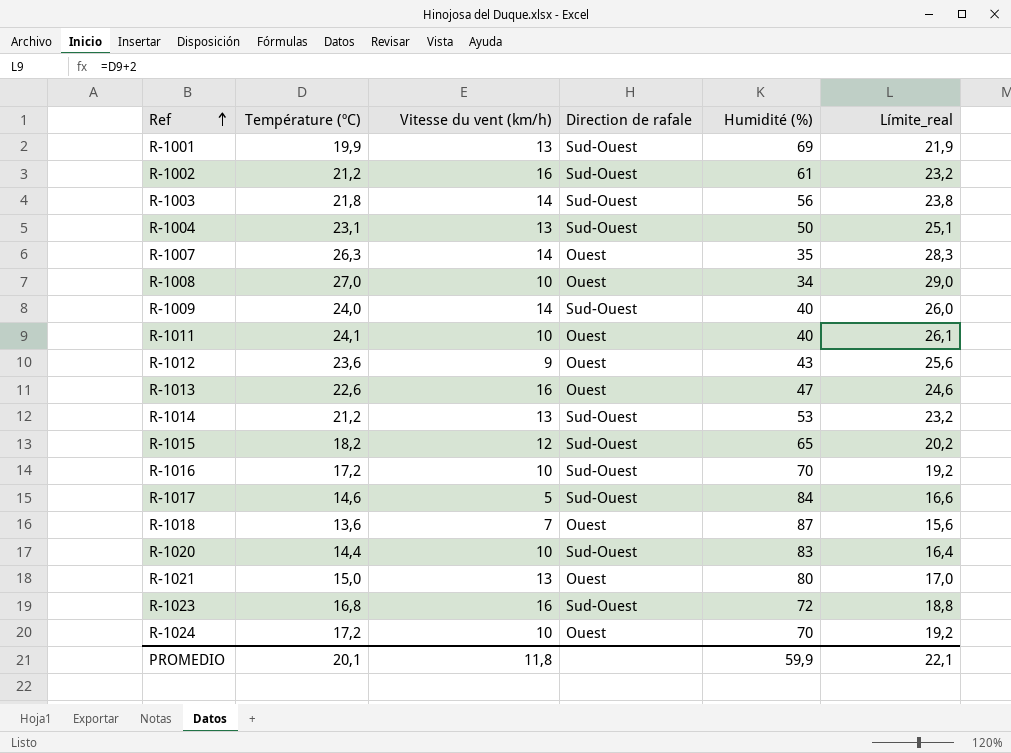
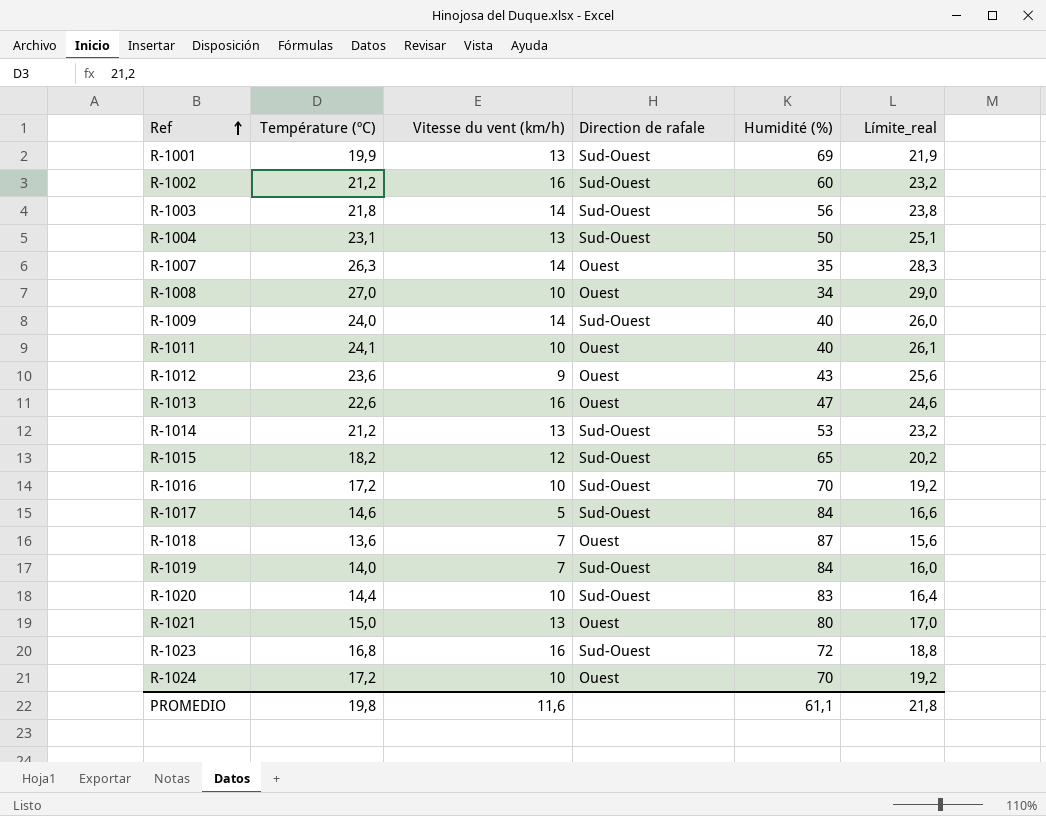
R-1002 | Humidité (%): 61 -> 60
row R-1019: none -> 14,0 | 7 | Sud-Ouest | 84 | 16,0
PROMEDIO | Température (ºC): 20,1 -> 19,8
PROMEDIO | Vitesse du vent (km/h): 11,8 -> 11,6
PROMEDIO | Humidité (%): 59,9 -> 61,1
PROMEDIO | Límite_real: 22,1 -> 21,8

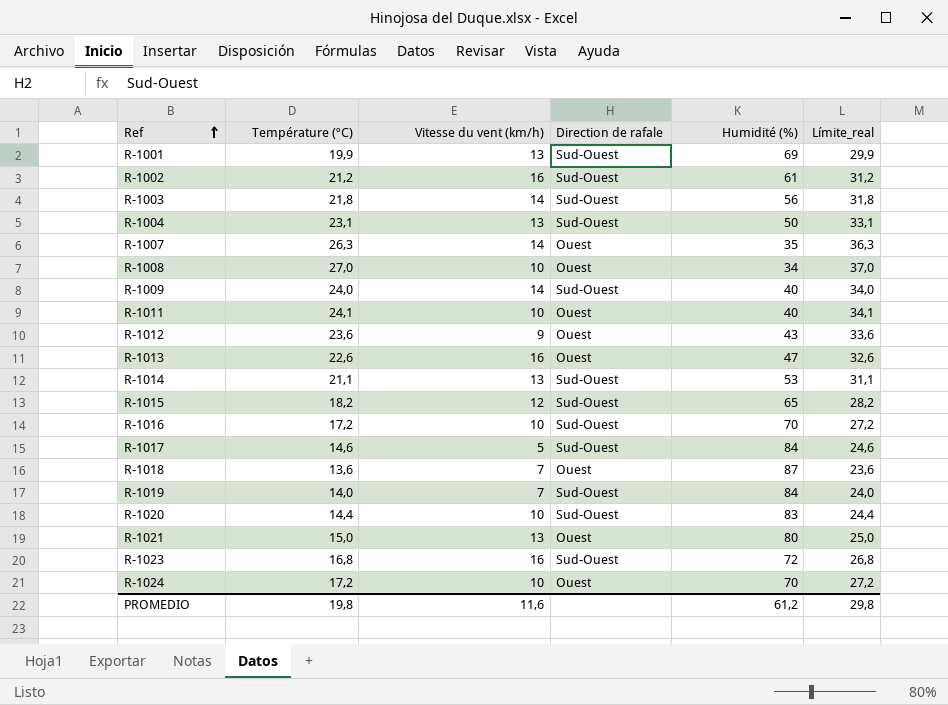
column Límite_real | formula: [Température (ºC)] + 2 -> [Température (ºC)] + 10
R-1002 | Humidité (%): 60 -> 61
R-1014 | Température (ºC): 21,2 -> 21,1
PROMEDIO | Humidité (%): 61,1 -> 61,2
PROMEDIO | Límite_real: 21,8 -> 29,8

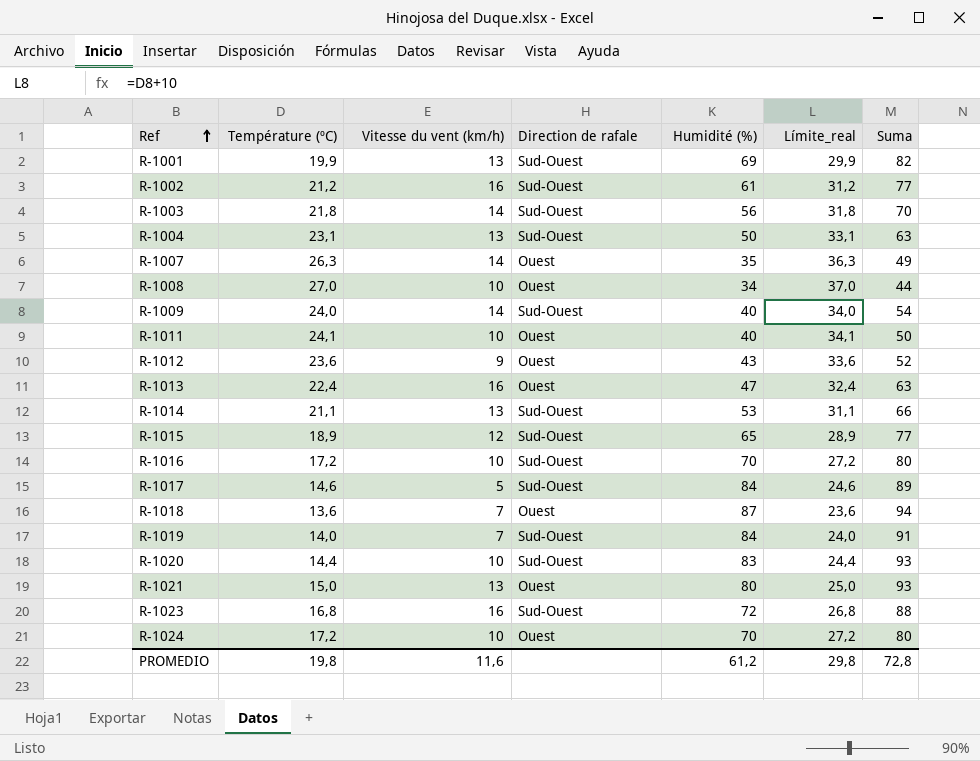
column Suma | formula: none -> [Vitesse du vent (km/h)] + [Humidité (%)]
R-1013 | Température (ºC): 22,6 -> 22,4
R-1013 | Límite_real: 32,6 -> 32,4
R-1015 | Température (ºC): 18,2 -> 18,9
R-1015 | Límite_real: 28,2 -> 28,9

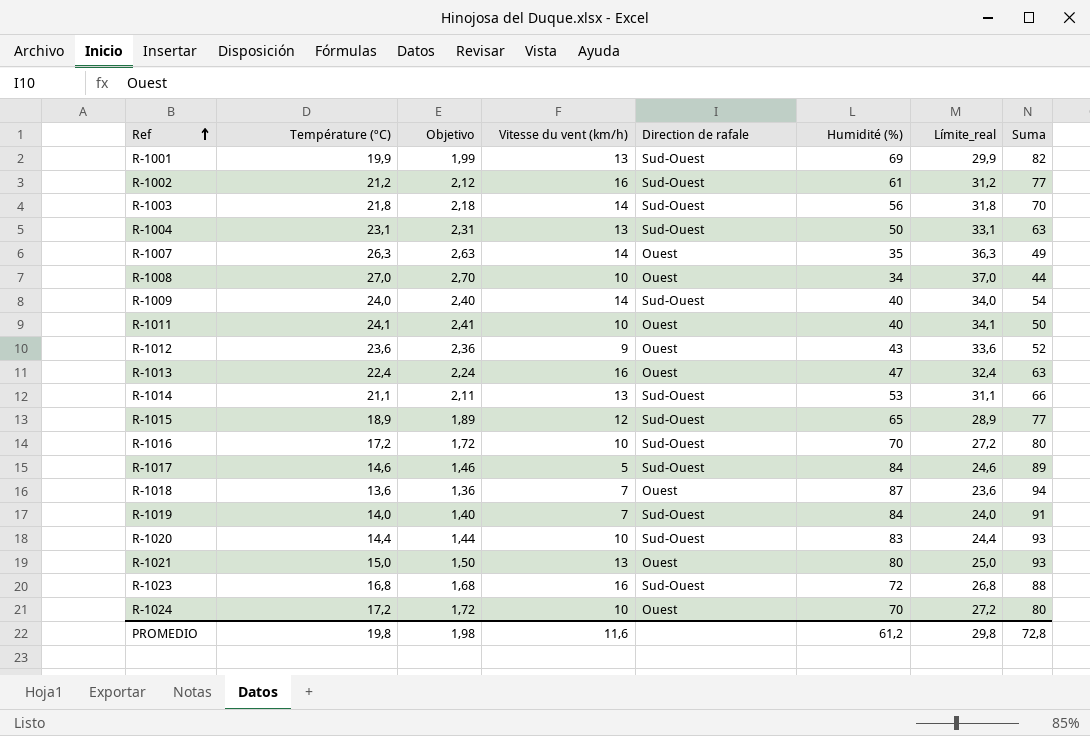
column Objetivo | formula: none -> [Température (ºC)] * 0,1

